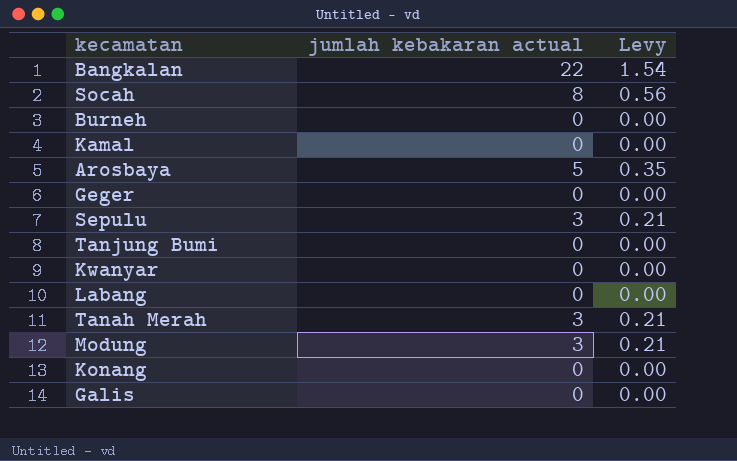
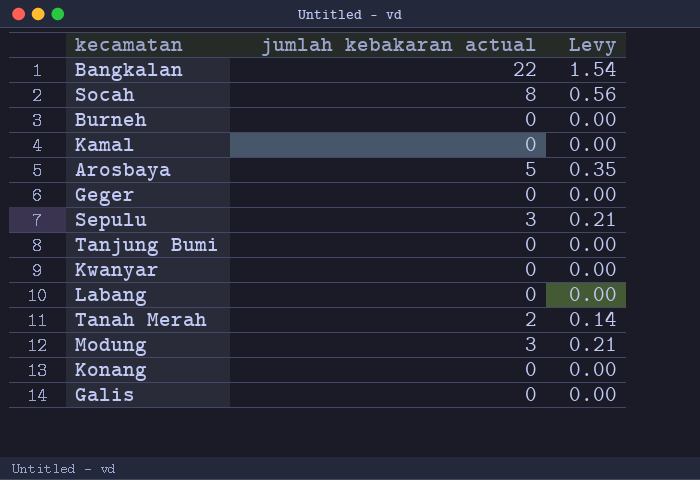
Tanah Merah | jumlah kebakaran actual: 3 -> 2
Tanah Merah | Levy: 0.21 -> 0.14

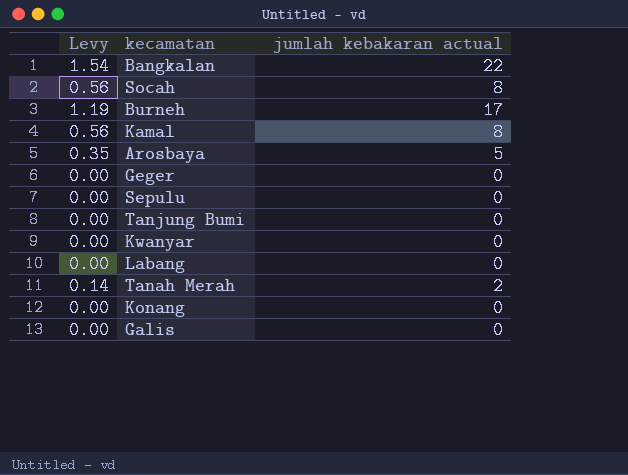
column Levy | position: 3 -> 1
row Modung: 3 | 0.21 -> none
Burneh | Levy: 0.00 -> 1.19
Burneh | jumlah kebakaran actual: 0 -> 17
Kamal | Levy: 0.00 -> 0.56
Kamal | jumlah kebakaran actual: 0 -> 8
Sepulu | Levy: 0.21 -> 0.00
Sepulu | jumlah kebakaran actual: 3 -> 0

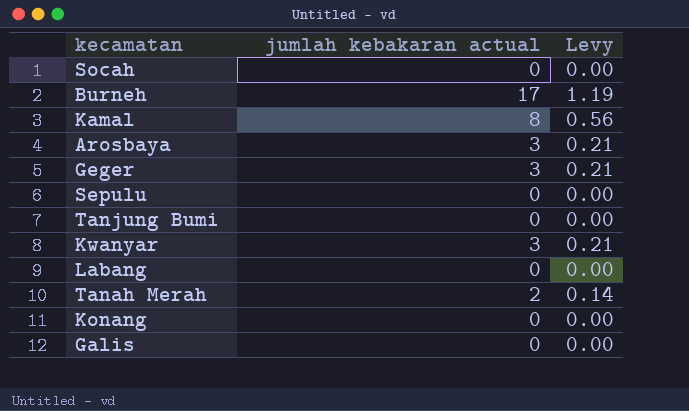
column Levy | position: 1 -> 3
row Bangkalan: 1.54 | 22 -> none
Socah | jumlah kebakaran actual: 8 -> 0
Socah | Levy: 0.56 -> 0.00
Arosbaya | jumlah kebakaran actual: 5 -> 3
Arosbaya | Levy: 0.35 -> 0.21
Geger | jumlah kebakaran actual: 0 -> 3
Geger | Levy: 0.00 -> 0.21
Kwanyar | jumlah kebakaran actual: 0 -> 3
Kwanyar | Levy: 0.00 -> 0.21

